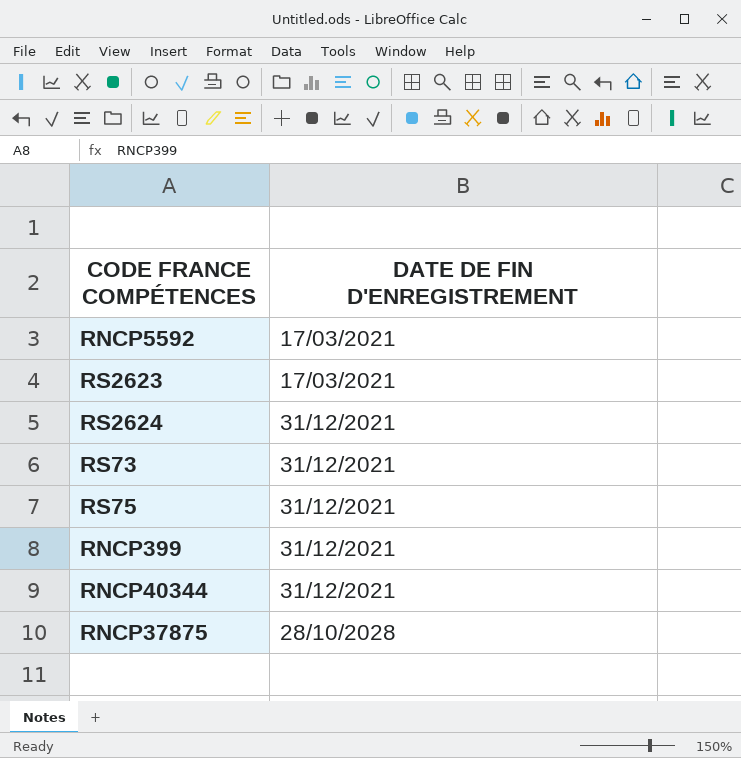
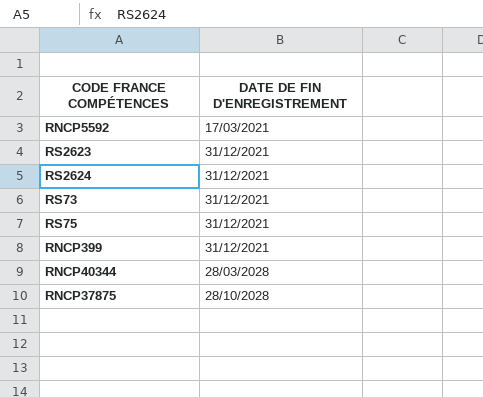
RS2623 | DATE DE FIN D'ENREGISTREMENT: 17/03/2021 -> 31/12/2021
RNCP40344 | DATE DE FIN D'ENREGISTREMENT: 31/12/2021 -> 28/03/2028

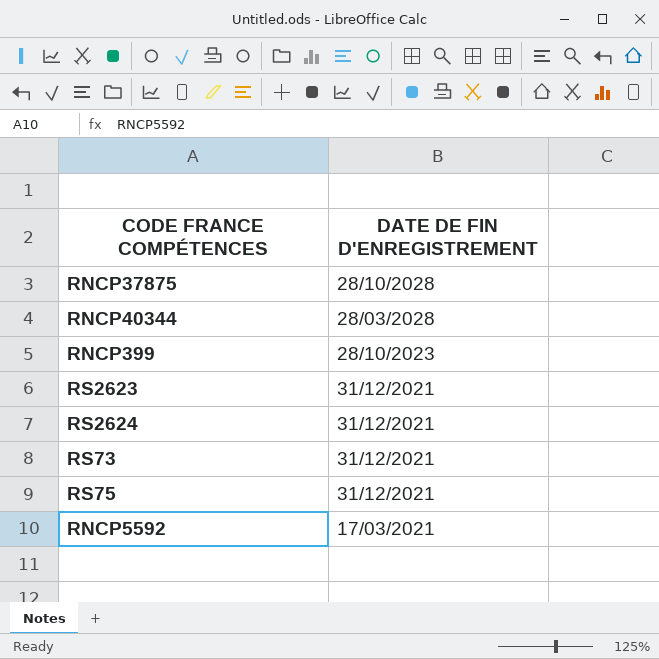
row order: DATE DE FIN D'ENREGISTREMENT ascending -> DATE DE FIN D'ENREGISTREMENT descending
RNCP399 | DATE DE FIN D'ENREGISTREMENT: 31/12/2021 -> 28/10/2023

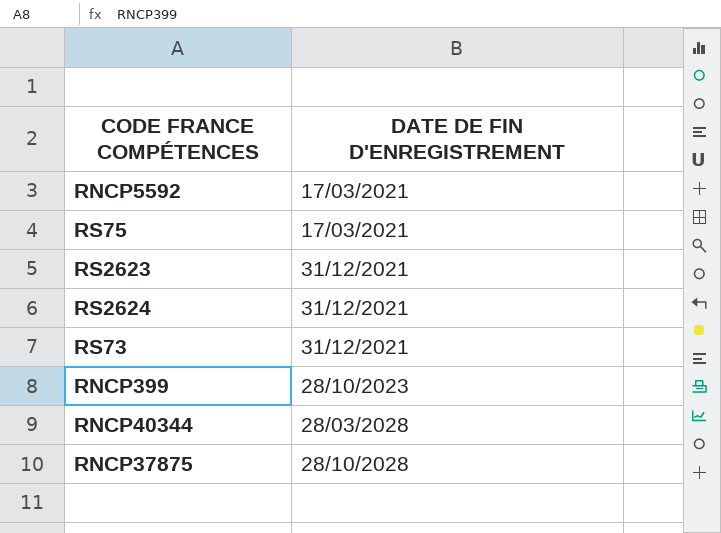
row order: DATE DE FIN D'ENREGISTREMENT descending -> DATE DE FIN D'ENREGISTREMENT ascending
RS75 | DATE DE FIN D'ENREGISTREMENT: 31/12/2021 -> 17/03/2021

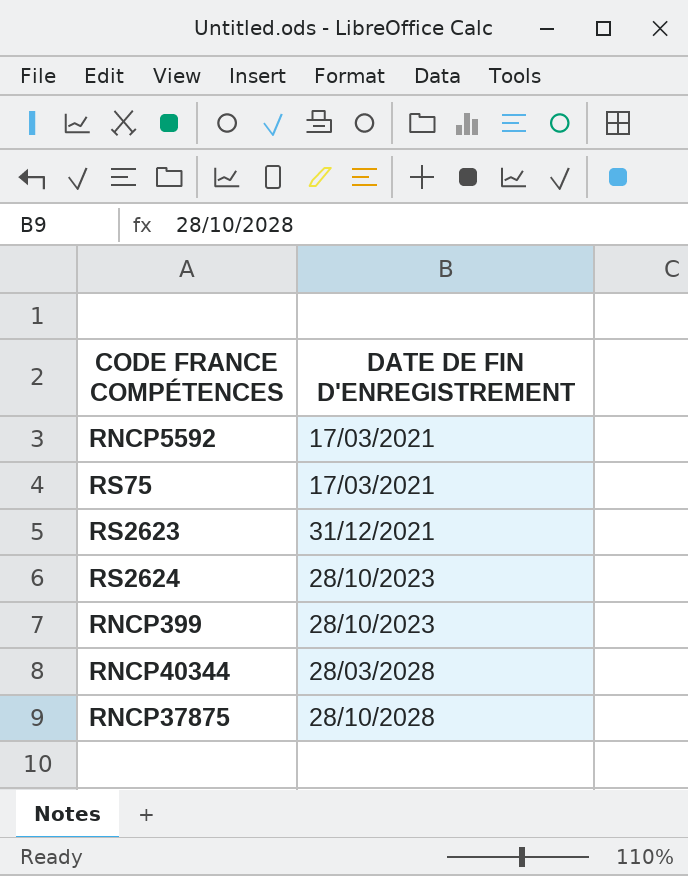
row RS73: 31/12/2021 -> none
RS2624 | DATE DE FIN D'ENREGISTREMENT: 31/12/2021 -> 28/10/2023

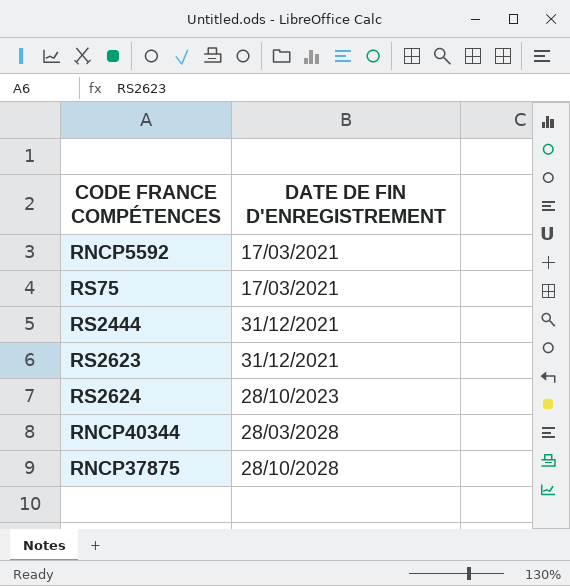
row RNCP399: 28/10/2023 -> none
row RS2444: none -> 31/12/2021

